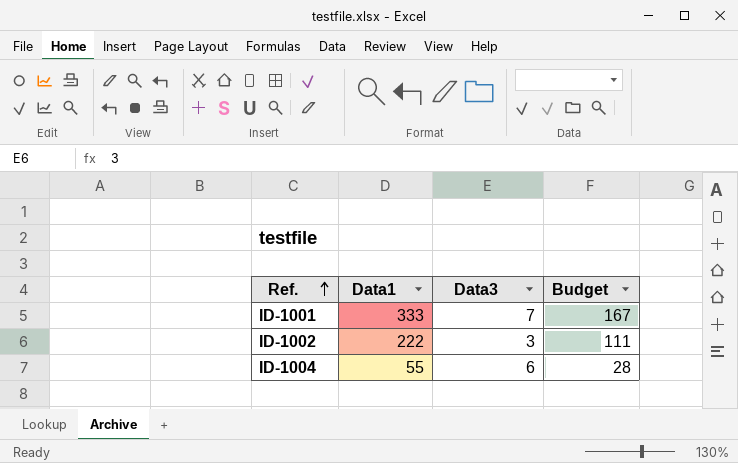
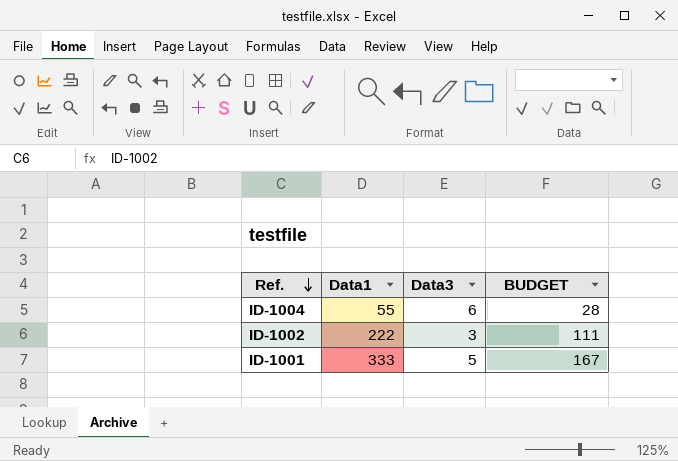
row order: Ref. ascending -> Ref. descending
column name: Budget -> BUDGET
ID-1001 | Data3: 7 -> 5

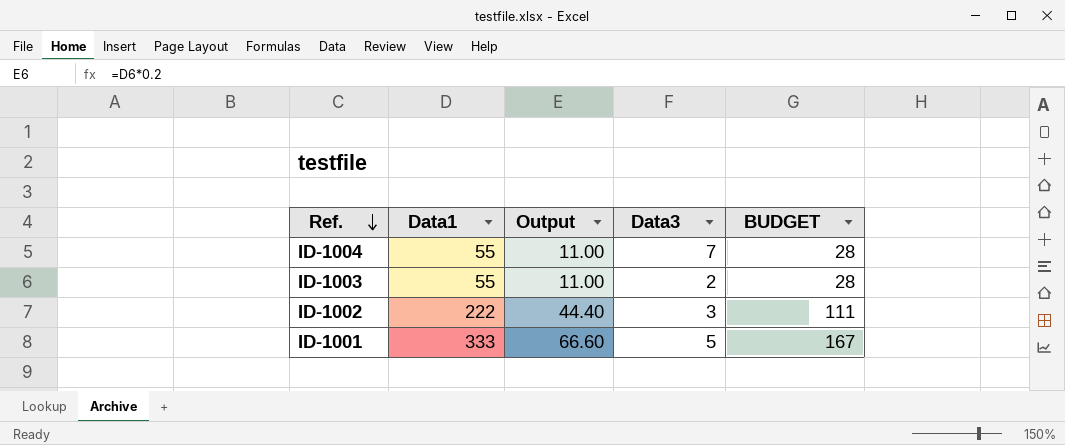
column Output | formula: none -> [Data1] * 0.2
ID-1004 | Data3: 6 -> 7
row ID-1003: none -> 55 | 11.00 | 2 | 28

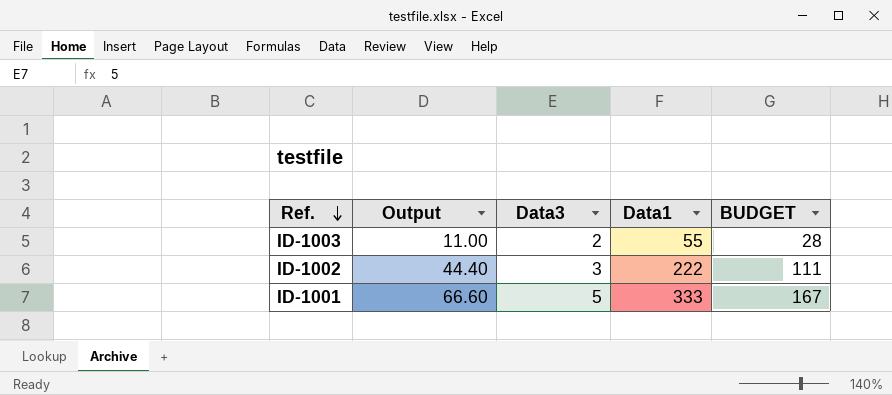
column Data1 | position: 2 -> 4
row ID-1004: 55 | 11.00 | 7 | 28 -> none

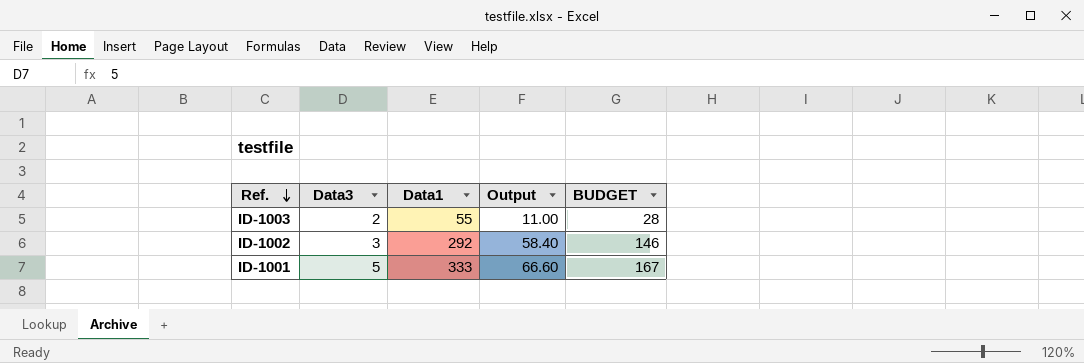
column Output | position: 2 -> 4
ID-1002 | Data1: 222 -> 292
ID-1002 | Output: 44.40 -> 58.40
ID-1002 | BUDGET: 111 -> 146

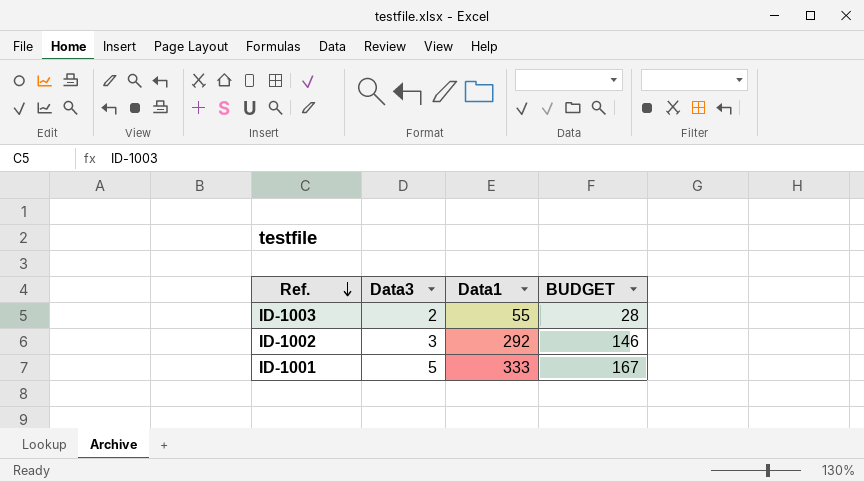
column Output | formula: [Data1] * 0.2 -> none

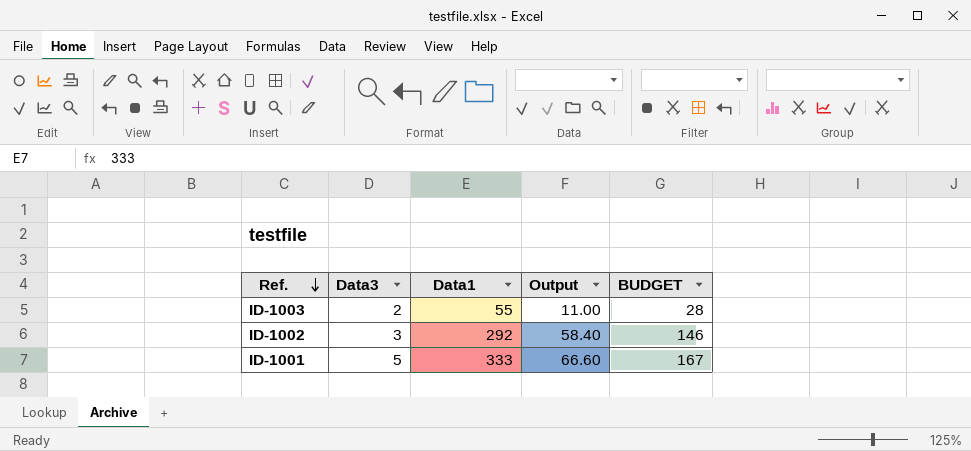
column Output | formula: none -> [Data1] * 0.2

